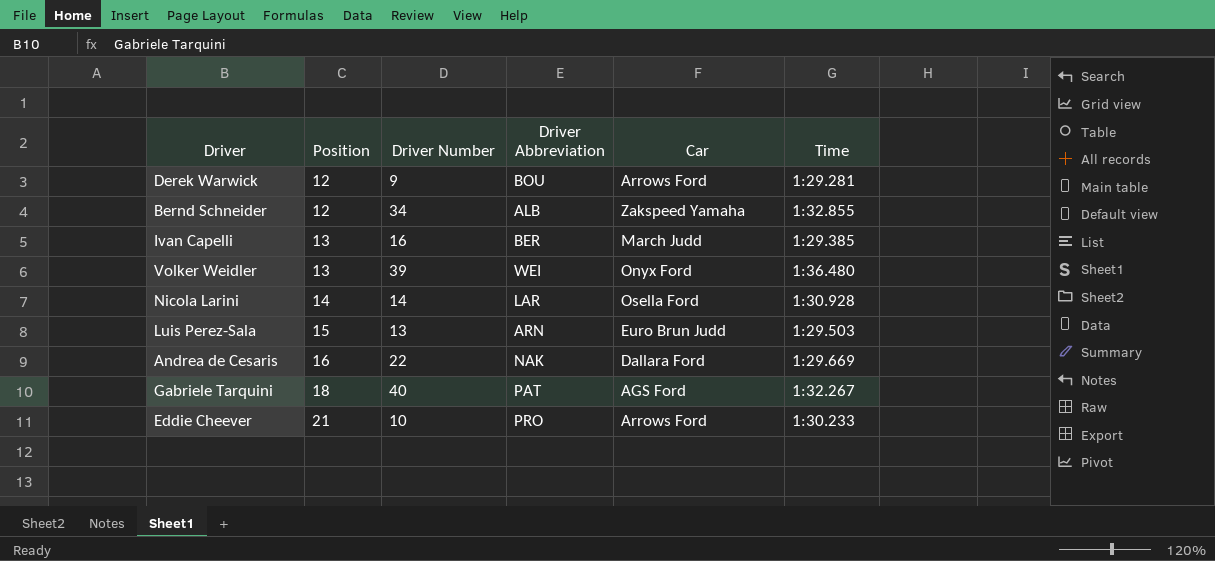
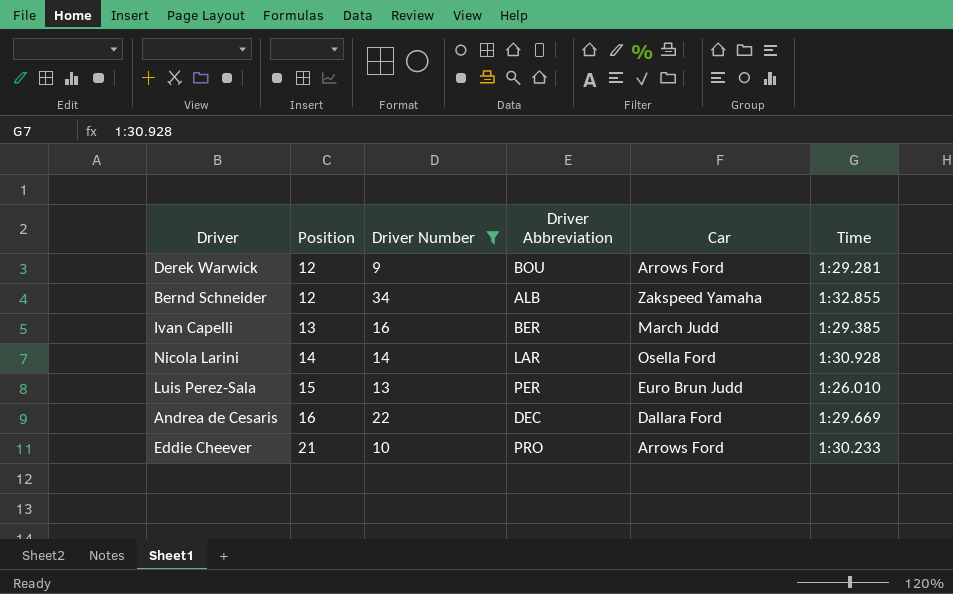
filter: none -> Driver Number <= 34
Luis Perez-Sala | Driver Abbreviation: ARN -> PER
Luis Perez-Sala | Time: 1:29.503 -> 1:26.010
Andrea de Cesaris | Driver Abbreviation: NAK -> DEC

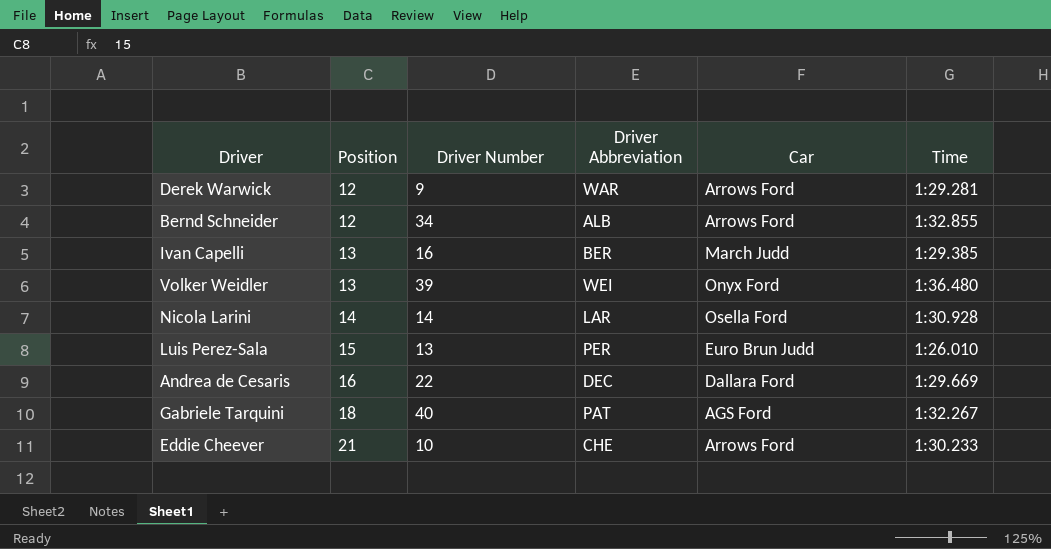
filter: Driver Number <= 34 -> none
Derek Warwick | Driver Abbreviation: BOU -> WAR
Bernd Schneider | Car: Zakspeed Yamaha -> Arrows Ford
Eddie Cheever | Driver Abbreviation: PRO -> CHE

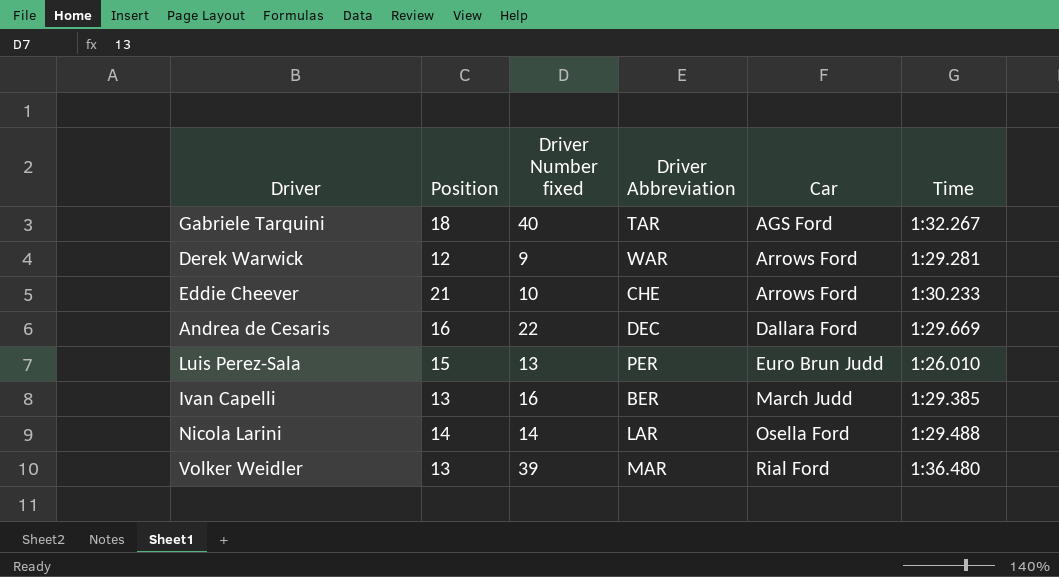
row order: Position ascending -> Car ascending
column name: Driver Number -> Driver Number fixed
row Bernd Schneider: 12 | 34 | ALB | Arrows Ford | 1:32.855 -> none
Gabriele Tarquini | Driver Abbreviation: PAT -> TAR
Nicola Larini | Time: 1:30.928 -> 1:29.488
Volker Weidler | Driver Abbreviation: WEI -> MAR
Volker Weidler | Car: Onyx Ford -> Rial Ford

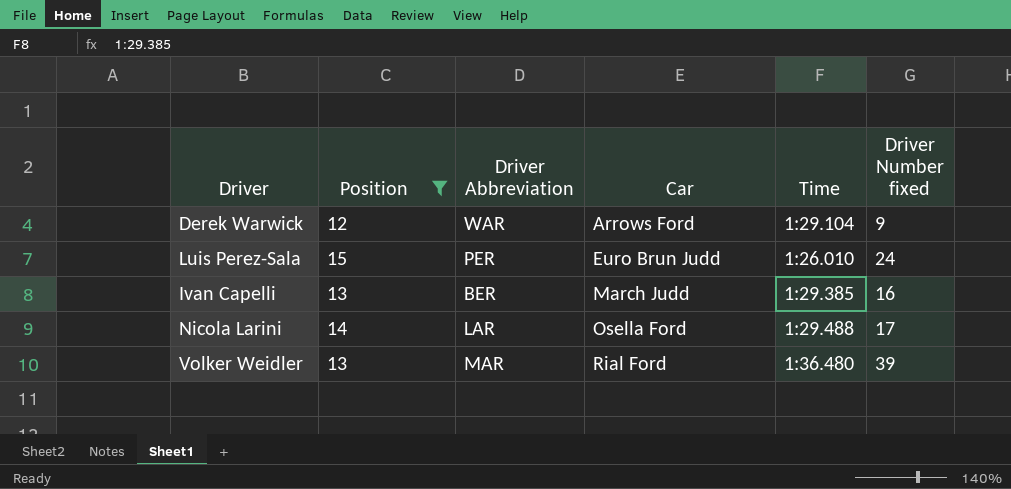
filter: none -> Position <= 15
column Driver Number fixed | position: 3 -> 6
Derek Warwick | Time: 1:29.281 -> 1:29.104
Luis Perez-Sala | Driver Number fixed: 13 -> 24
Nicola Larini | Driver Number fixed: 14 -> 17

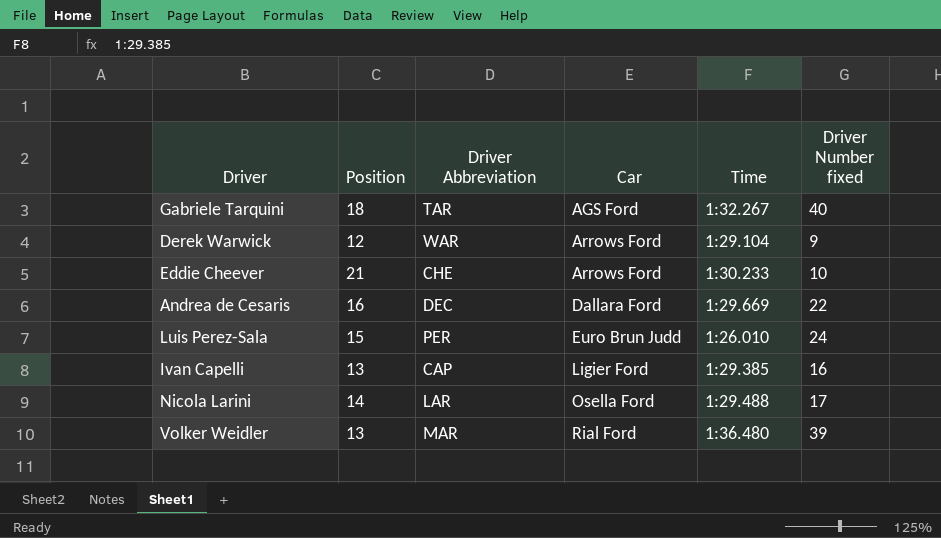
filter: Position <= 15 -> none
Ivan Capelli | Driver Abbreviation: BER -> CAP
Ivan Capelli | Car: March Judd -> Ligier Ford

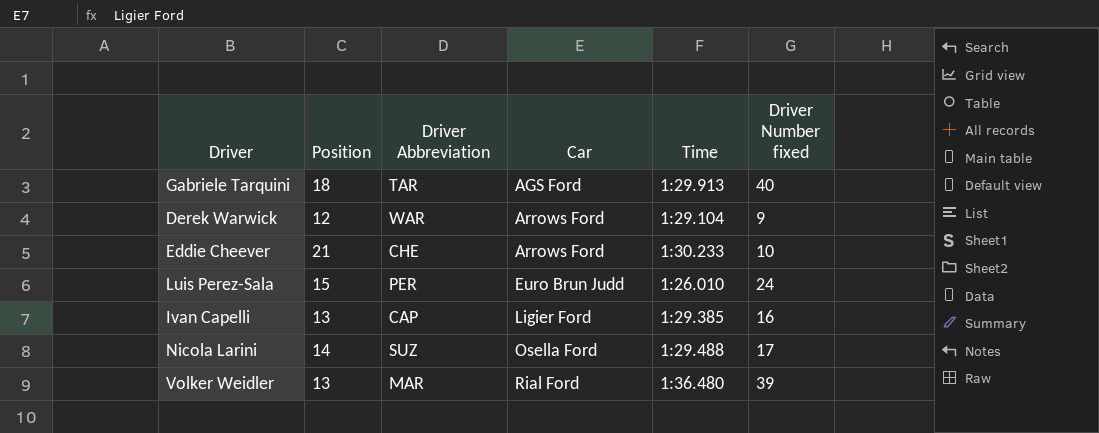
row Andrea de Cesaris: 16 | DEC | Dallara Ford | 1:29.669 | 22 -> none
Gabriele Tarquini | Time: 1:32.267 -> 1:29.913
Nicola Larini | Driver Abbreviation: LAR -> SUZ

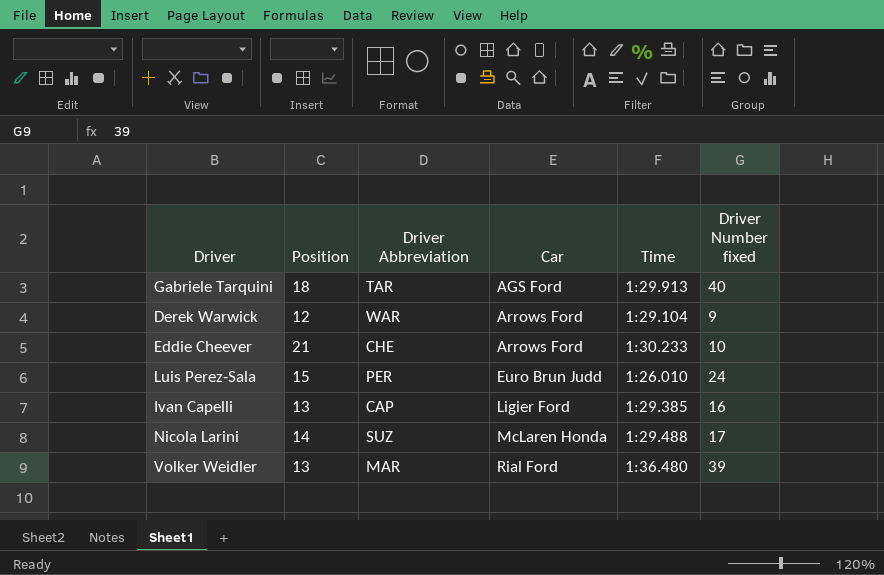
Nicola Larini | Car: Osella Ford -> McLaren Honda

